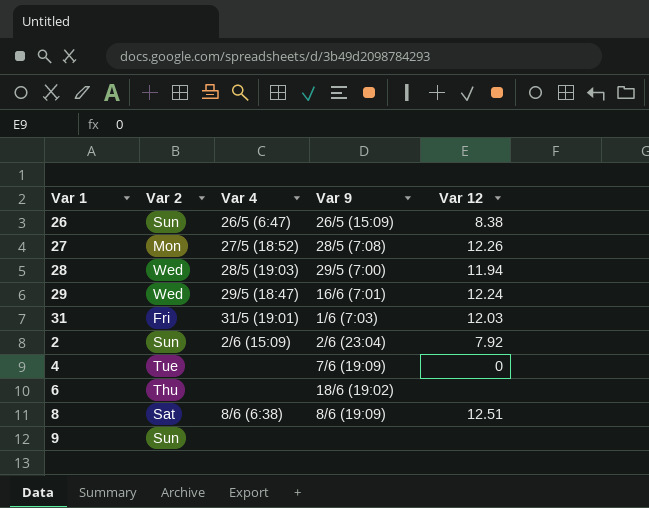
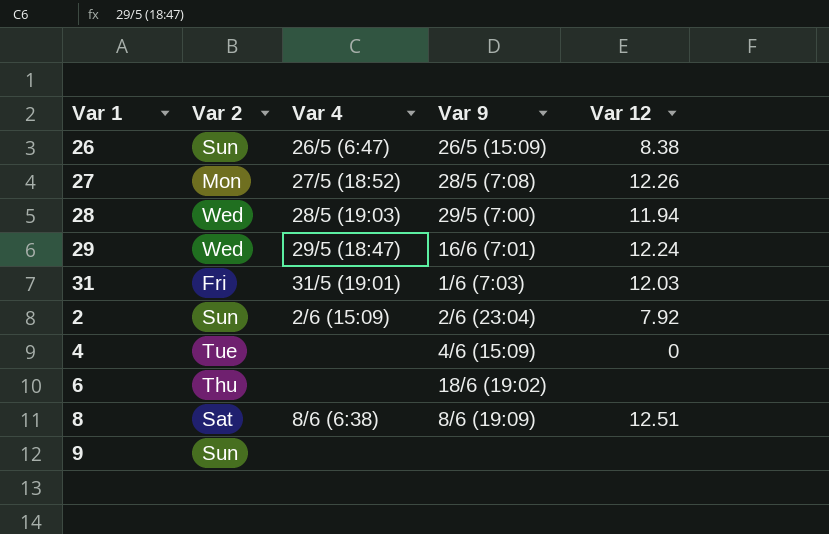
4 | Var 9: 7/6 (19:09) -> 4/6 (15:09)

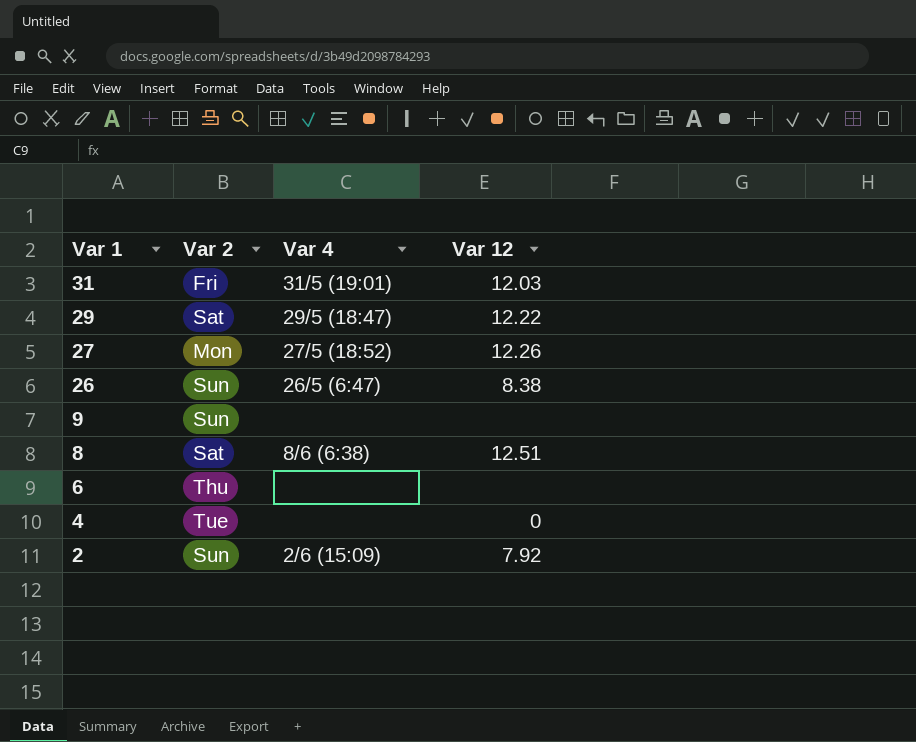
row order: none -> Var 1 descending
column Var 9 | position: 4 -> none
row 28: Wed | 28/5 (19:03) | 29/5 (7:00) | 11.94 -> none
29 | Var 2: Wed -> Sat
29 | Var 12: 12.24 -> 12.22

